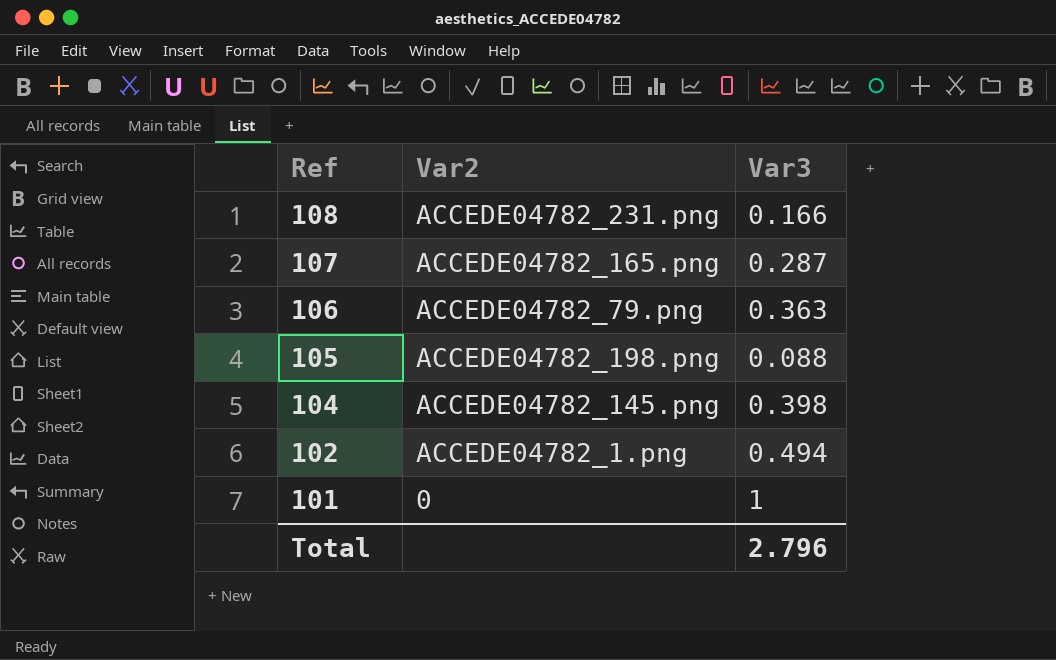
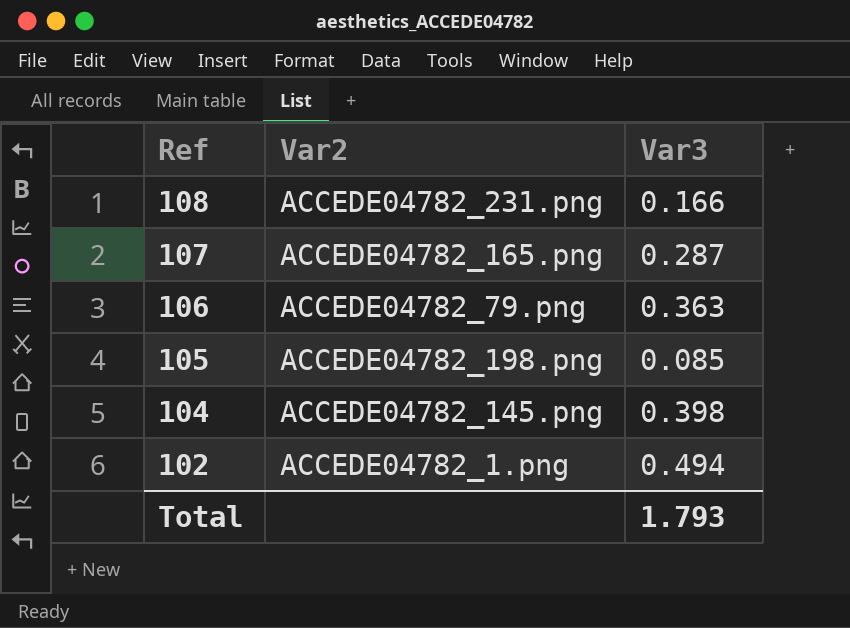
row 101: 0 | 1 -> none
105 | Var3: 0.088 -> 0.085
Total | Var3: 2.796 -> 1.793

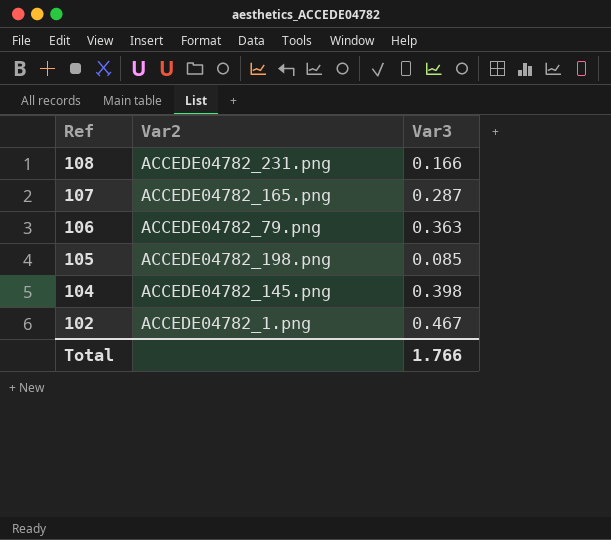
102 | Var3: 0.494 -> 0.467
Total | Var3: 1.793 -> 1.766

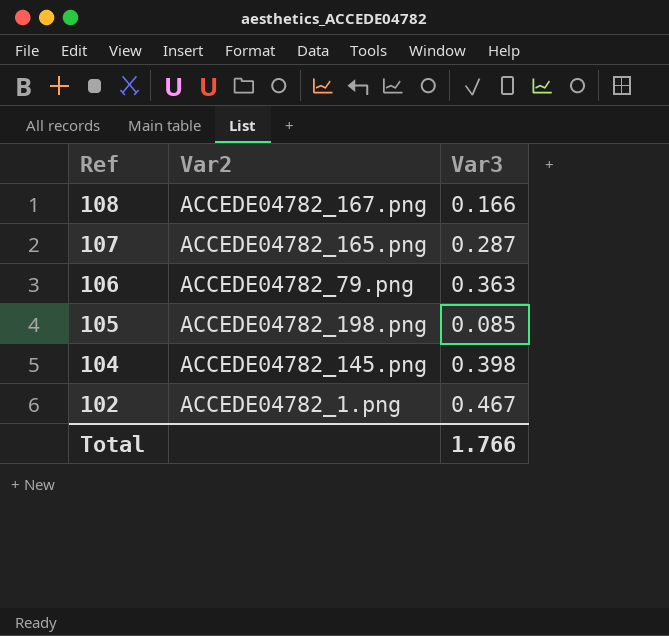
108 | Var2: ACCEDE04782_231.png -> ACCEDE04782_167.png

